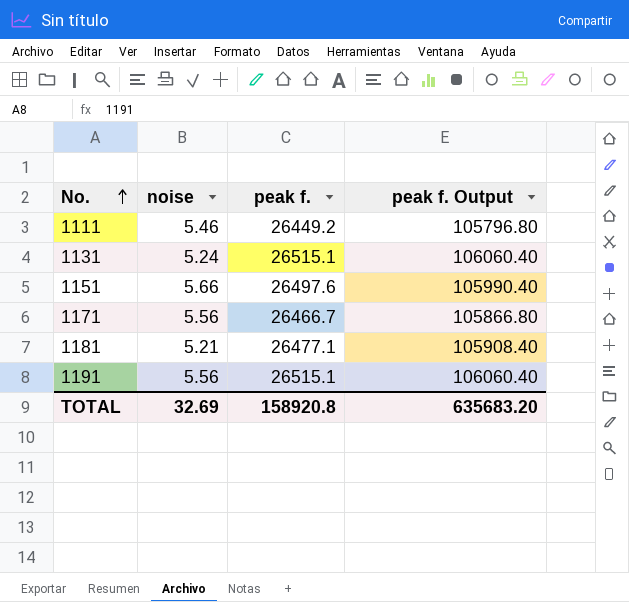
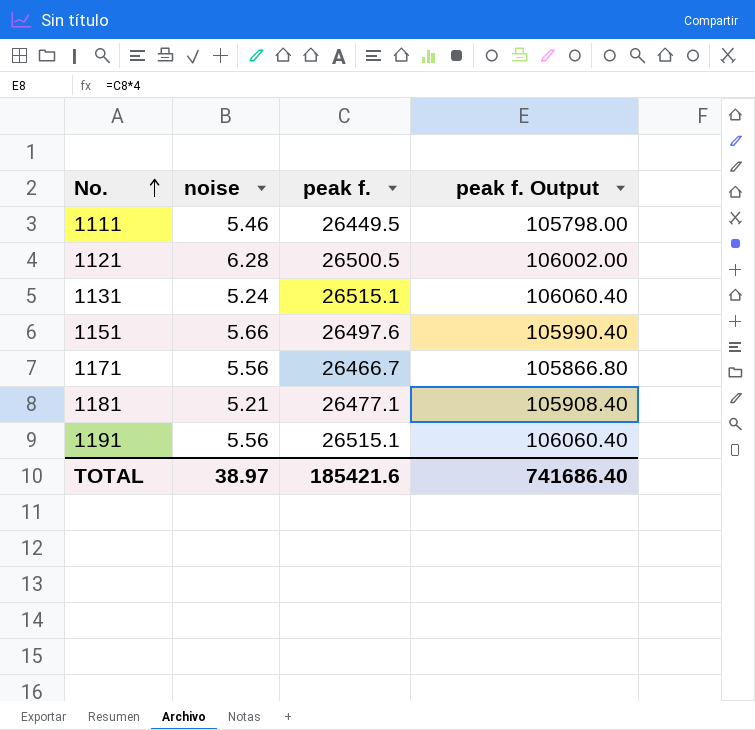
1111 | peak f.: 26449.2 -> 26449.5
1111 | peak f. Output: 105796.80 -> 105798.00
row 1121: none -> 6.28 | 26500.5 | 106002.00
TOTAL | noise: 32.69 -> 38.97
TOTAL | peak f.: 158920.8 -> 185421.6
TOTAL | peak f. Output: 635683.20 -> 741686.40

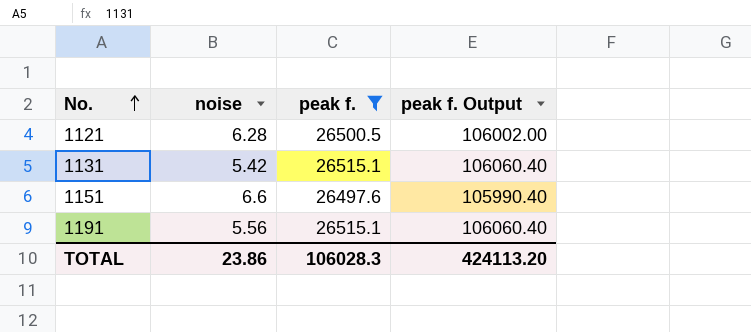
filter: none -> peak f. >= 26497.6
1131 | noise: 5.24 -> 5.42
1151 | noise: 5.66 -> 6.6
TOTAL | noise: 38.97 -> 23.86
TOTAL | peak f.: 185421.6 -> 106028.3
TOTAL | peak f. Output: 741686.40 -> 424113.20

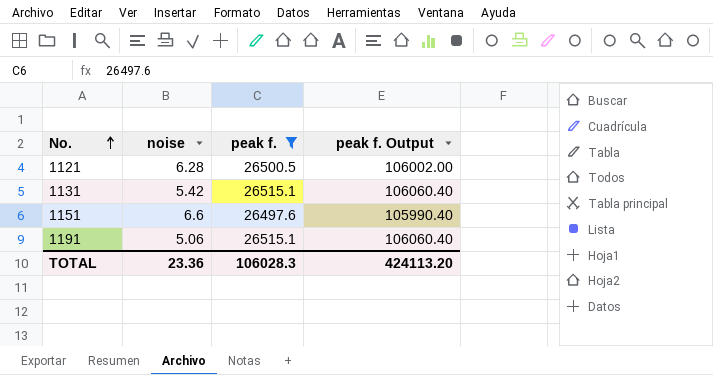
1191 | noise: 5.56 -> 5.06
TOTAL | noise: 23.86 -> 23.36

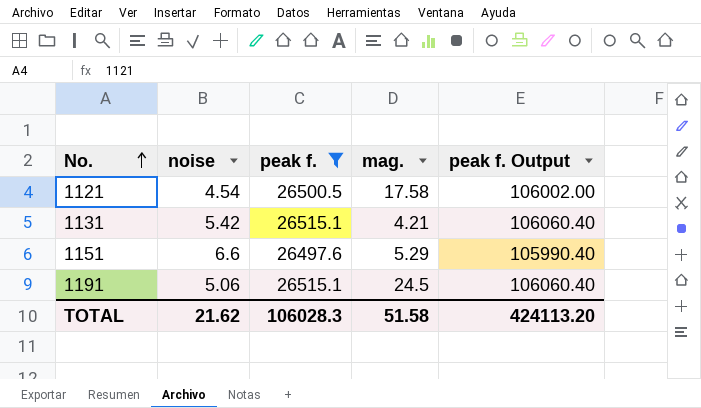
column mag. | position: none -> 4
1121 | noise: 6.28 -> 4.54
TOTAL | noise: 23.36 -> 21.62

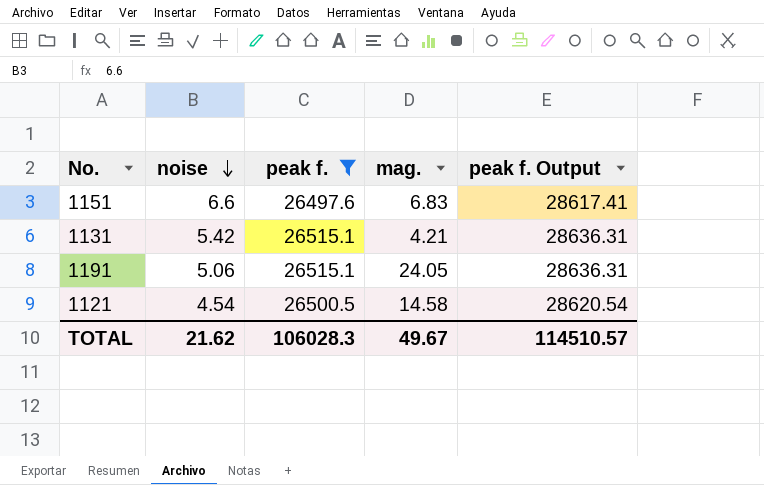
row order: No. ascending -> noise descending
column peak f. Output | formula: [peak f.] * 4 -> [peak f.] * 1.08
1151 | mag.: 5.29 -> 6.83
1191 | mag.: 24.5 -> 24.05
1121 | mag.: 17.58 -> 14.58
TOTAL | mag.: 51.58 -> 49.67
TOTAL | peak f. Output: 424113.20 -> 114510.57

